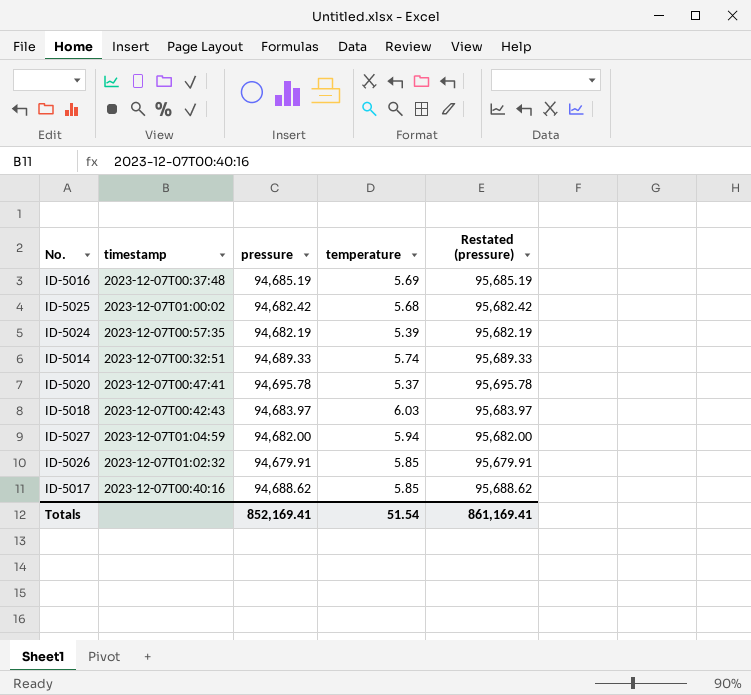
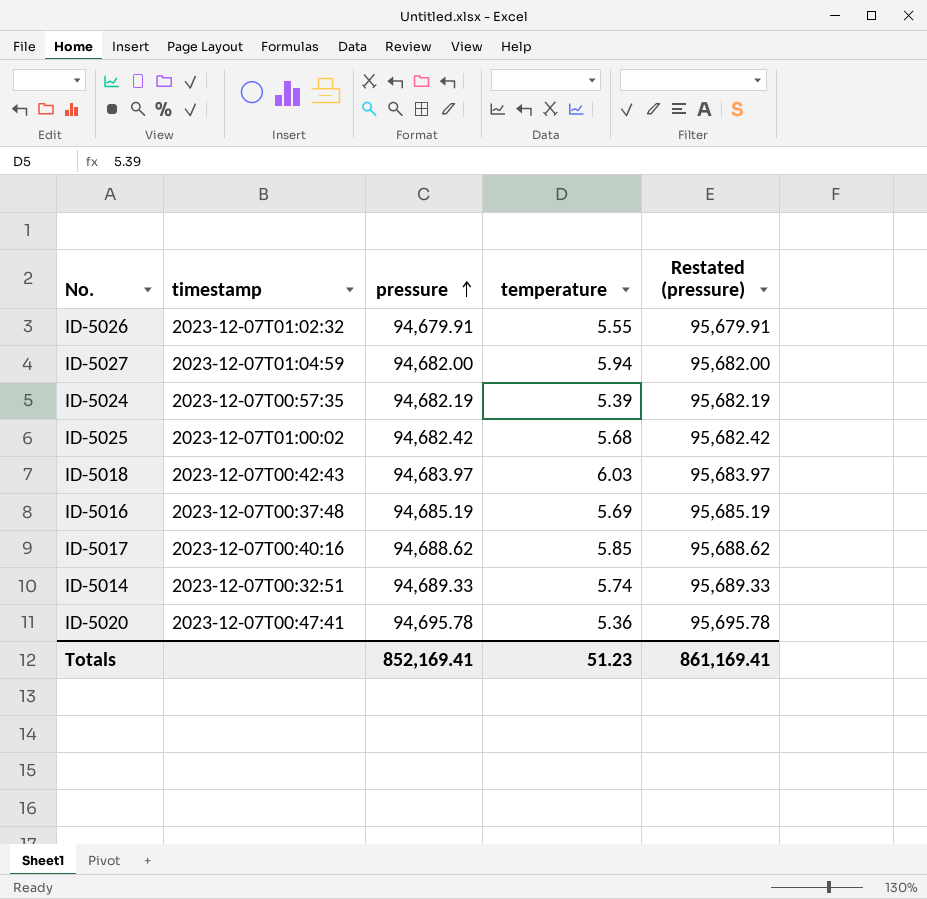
row order: none -> pressure ascending
ID-5026 | temperature: 5.85 -> 5.55
ID-5020 | temperature: 5.37 -> 5.36
Totals | temperature: 51.54 -> 51.23

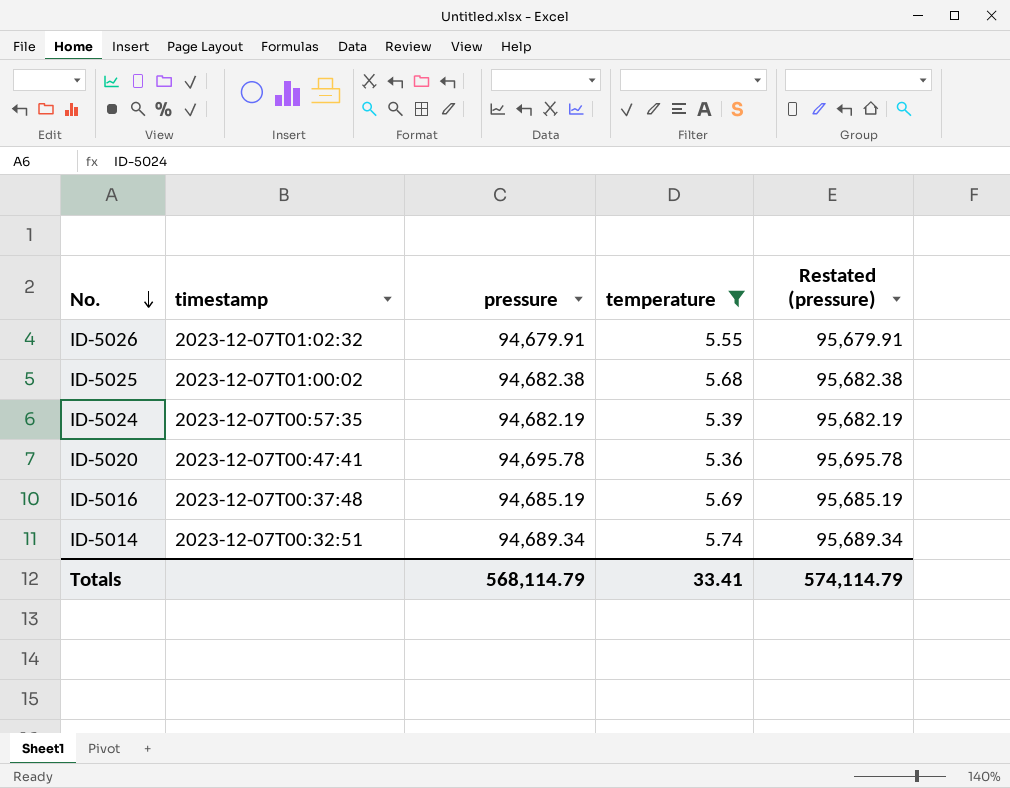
filter: none -> temperature <= 5.74
row order: pressure ascending -> No. descending
ID-5025 | pressure: 94,682.42 -> 94,682.38
ID-5025 | Restated (pressure): 95,682.42 -> 95,682.38
ID-5014 | pressure: 94,689.33 -> 94,689.34
ID-5014 | Restated (pressure): 95,689.33 -> 95,689.34
Totals | pressure: 852,169.41 -> 568,114.79
Totals | temperature: 51.23 -> 33.41
Totals | Restated (pressure): 861,169.41 -> 574,114.79

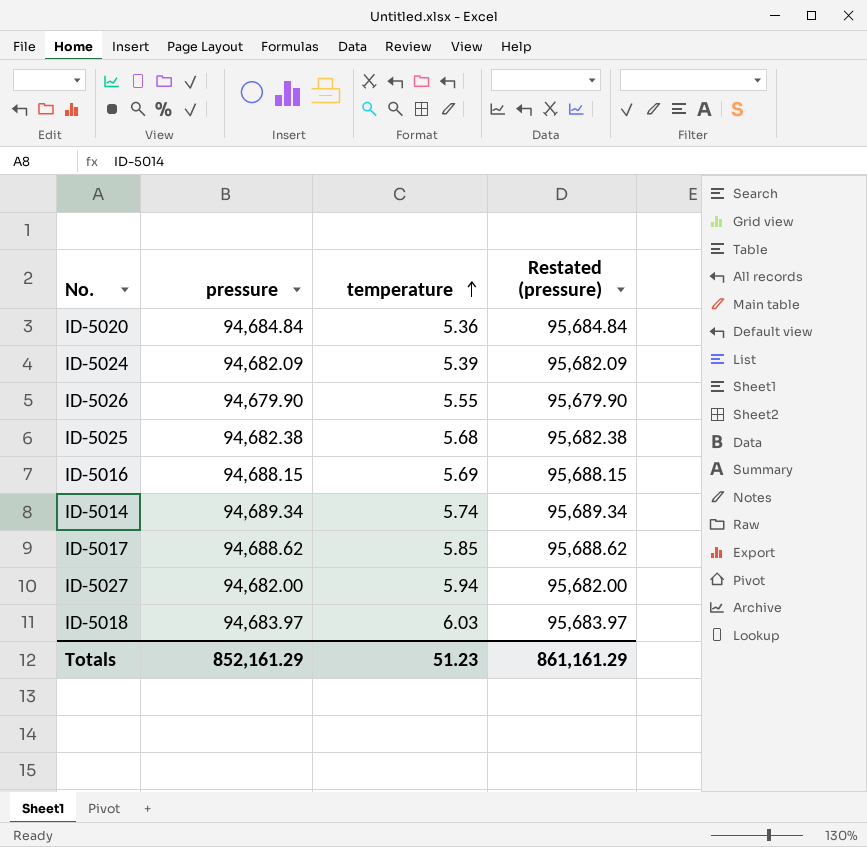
filter: temperature <= 5.74 -> none
row order: No. descending -> temperature ascending
column timestamp | position: 2 -> none
ID-5020 | pressure: 94,695.78 -> 94,684.84
ID-5020 | Restated (pressure): 95,695.78 -> 95,684.84
ID-5024 | pressure: 94,682.19 -> 94,682.09
ID-5024 | Restated (pressure): 95,682.19 -> 95,682.09
ID-5026 | pressure: 94,679.91 -> 94,679.90
ID-5026 | Restated (pressure): 95,679.91 -> 95,679.90
ID-5016 | pressure: 94,685.19 -> 94,688.15
ID-5016 | Restated (pressure): 95,685.19 -> 95,688.15
Totals | pressure: 568,114.79 -> 852,161.29
Totals | temperature: 33.41 -> 51.23
Totals | Restated (pressure): 574,114.79 -> 861,161.29

